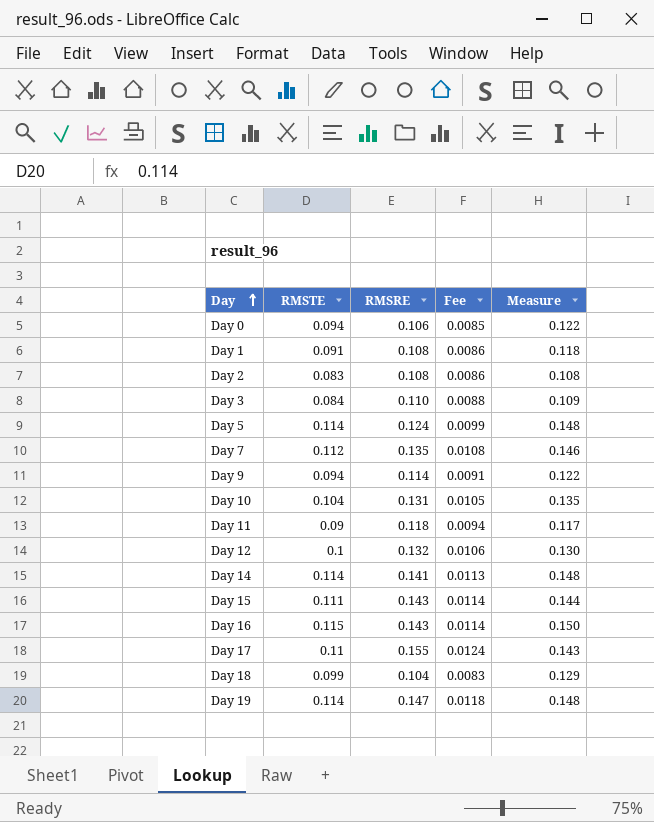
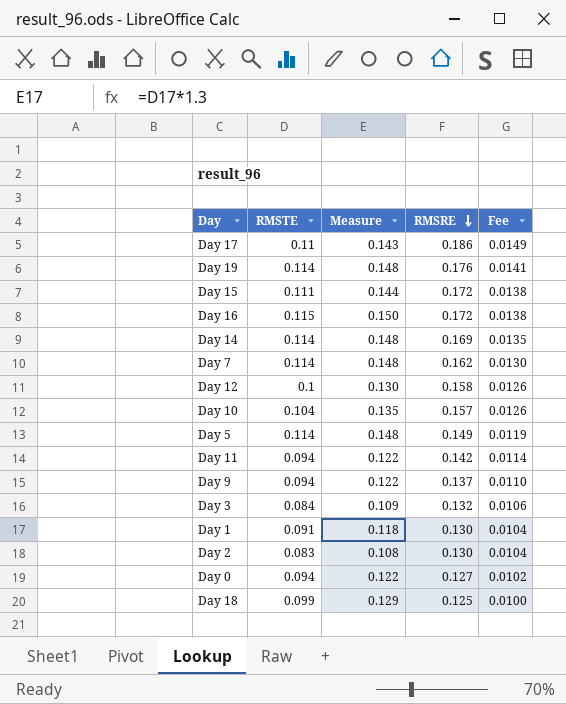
row order: Day ascending -> RMSRE descending
column Measure | position: 5 -> 3
Day 17 | RMSRE: 0.155 -> 0.186
Day 17 | Fee: 0.0124 -> 0.0149
Day 19 | RMSRE: 0.147 -> 0.176
Day 19 | Fee: 0.0118 -> 0.0141
Day 15 | RMSRE: 0.143 -> 0.172
Day 15 | Fee: 0.0114 -> 0.0138
Day 16 | RMSRE: 0.143 -> 0.172
Day 16 | Fee: 0.0114 -> 0.0138
Day 14 | RMSRE: 0.141 -> 0.169
Day 14 | Fee: 0.0113 -> 0.0135
Day 7 | RMSTE: 0.112 -> 0.114
Day 7 | Measure: 0.146 -> 0.148
Day 7 | RMSRE: 0.135 -> 0.162
Day 7 | Fee: 0.0108 -> 0.0130
Day 12 | RMSRE: 0.132 -> 0.158
Day 12 | Fee: 0.0106 -> 0.0126
Day 10 | RMSRE: 0.131 -> 0.157
Day 10 | Fee: 0.0105 -> 0.0126
Day 5 | RMSRE: 0.124 -> 0.149
Day 5 | Fee: 0.0099 -> 0.0119
Day 11 | RMSTE: 0.09 -> 0.094
Day 11 | Measure: 0.117 -> 0.122
Day 11 | RMSRE: 0.118 -> 0.142
Day 11 | Fee: 0.0094 -> 0.0114
Day 9 | RMSRE: 0.114 -> 0.137
Day 9 | Fee: 0.0091 -> 0.0110
Day 3 | RMSRE: 0.110 -> 0.132
Day 3 | Fee: 0.0088 -> 0.0106
Day 1 | RMSRE: 0.108 -> 0.130
Day 1 | Fee: 0.0086 -> 0.0104
Day 2 | RMSRE: 0.108 -> 0.130
Day 2 | Fee: 0.0086 -> 0.0104
Day 0 | RMSRE: 0.106 -> 0.127
Day 0 | Fee: 0.0085 -> 0.0102
Day 18 | RMSRE: 0.104 -> 0.125
Day 18 | Fee: 0.0083 -> 0.0100

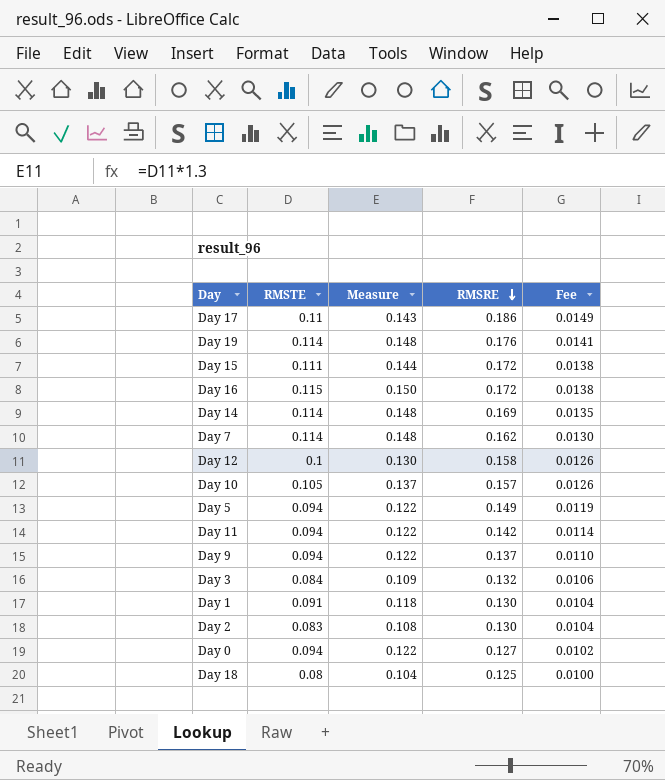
Day 10 | RMSTE: 0.104 -> 0.105
Day 10 | Measure: 0.135 -> 0.137
Day 5 | RMSTE: 0.114 -> 0.094
Day 5 | Measure: 0.148 -> 0.122
Day 18 | RMSTE: 0.099 -> 0.08
Day 18 | Measure: 0.129 -> 0.104

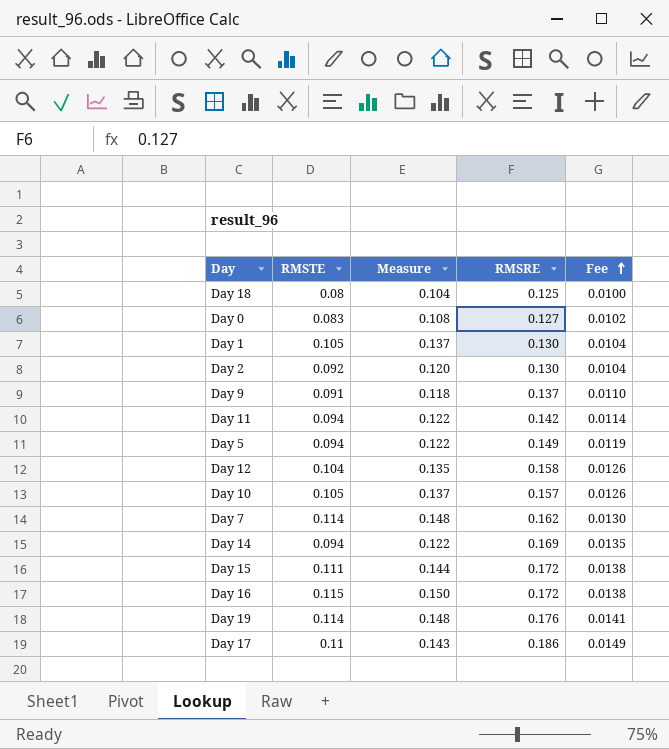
row order: RMSRE descending -> Fee ascending
row Day 3: 0.084 | 0.109 | 0.132 | 0.0106 -> none
Day 0 | RMSTE: 0.094 -> 0.083
Day 0 | Measure: 0.122 -> 0.108
Day 1 | RMSTE: 0.091 -> 0.105
Day 1 | Measure: 0.118 -> 0.137
Day 2 | RMSTE: 0.083 -> 0.092
Day 2 | Measure: 0.108 -> 0.120
Day 9 | RMSTE: 0.094 -> 0.091
Day 9 | Measure: 0.122 -> 0.118
Day 12 | RMSTE: 0.1 -> 0.104
Day 12 | Measure: 0.130 -> 0.135
Day 14 | RMSTE: 0.114 -> 0.094
Day 14 | Measure: 0.148 -> 0.122

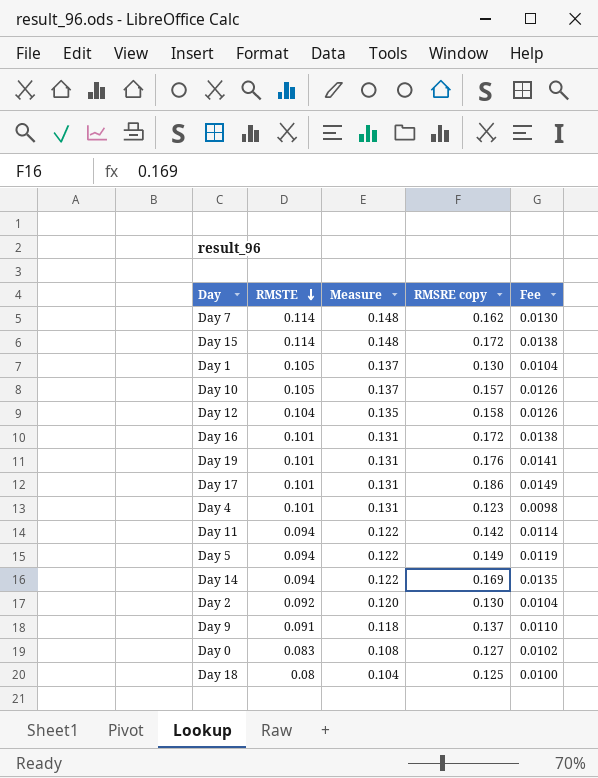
row order: Fee ascending -> RMSTE descending
column name: RMSRE -> RMSRE copy
Day 15 | RMSTE: 0.111 -> 0.114
Day 15 | Measure: 0.144 -> 0.148
Day 16 | RMSTE: 0.115 -> 0.101
Day 16 | Measure: 0.150 -> 0.131
Day 19 | RMSTE: 0.114 -> 0.101
Day 19 | Measure: 0.148 -> 0.131
Day 17 | RMSTE: 0.11 -> 0.101
Day 17 | Measure: 0.143 -> 0.131
row Day 4: none -> 0.101 | 0.131 | 0.123 | 0.0098

